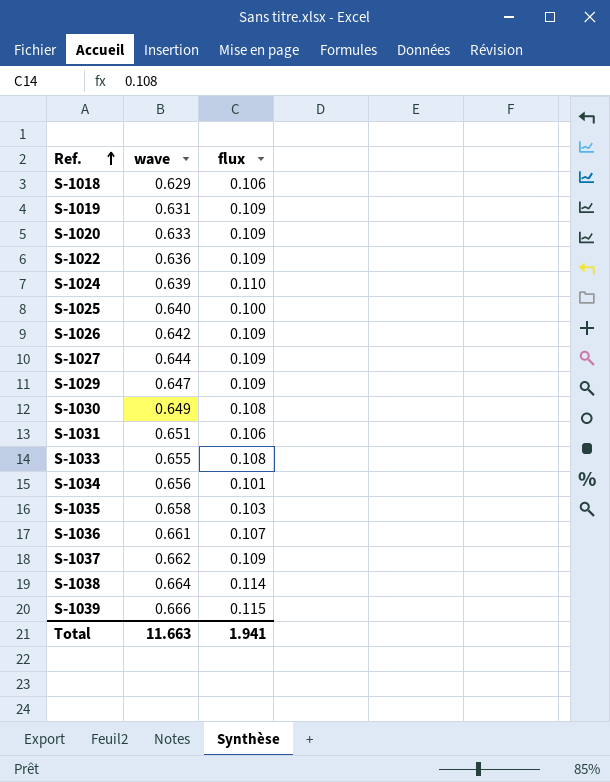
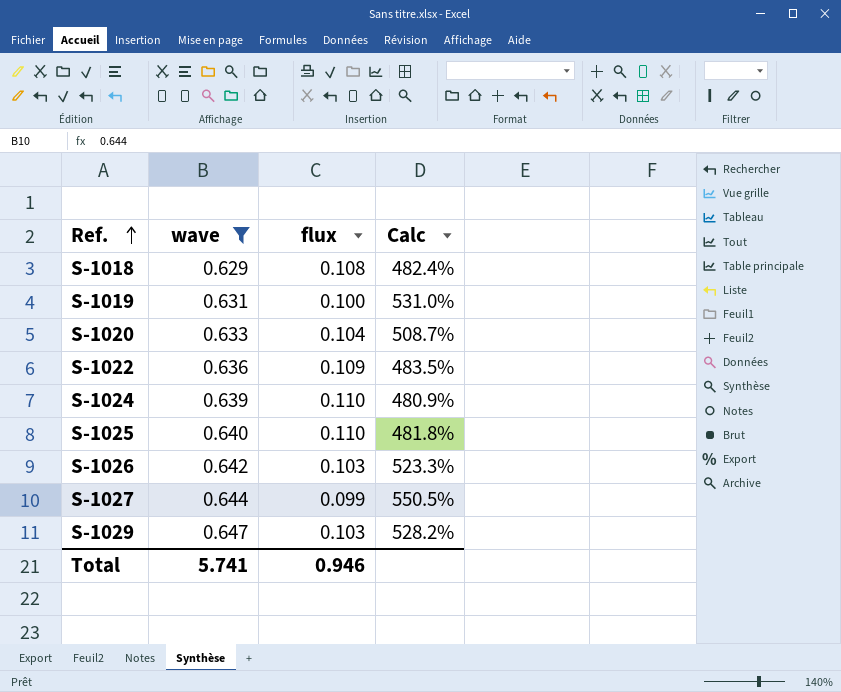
filter: none -> wave <= 0.647
column Calc | formula: none -> ([wave] - [flux]) / [flux]
S-1018 | flux: 0.106 -> 0.108
S-1019 | flux: 0.109 -> 0.100
S-1020 | flux: 0.109 -> 0.104
S-1025 | flux: 0.100 -> 0.110
S-1026 | flux: 0.109 -> 0.103
S-1027 | flux: 0.109 -> 0.099
S-1029 | flux: 0.109 -> 0.103
Total | wave: 11.663 -> 5.741
Total | flux: 1.941 -> 0.946

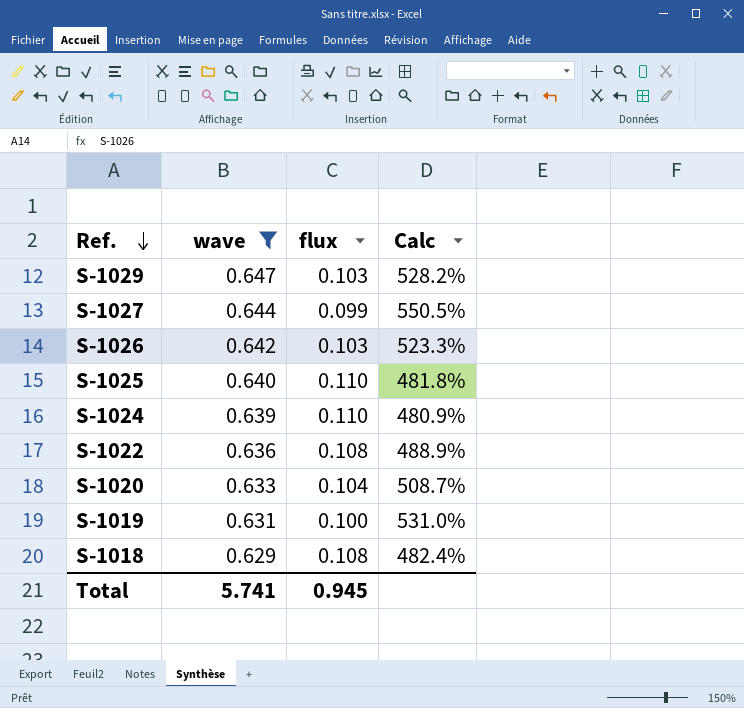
row order: Ref. ascending -> Ref. descending
S-1022 | flux: 0.109 -> 0.108
S-1022 | Calc: 483.5% -> 488.9%
Total | flux: 0.946 -> 0.945

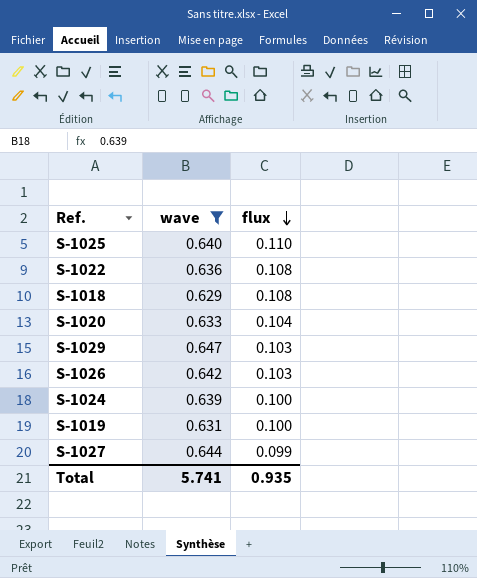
row order: Ref. descending -> flux descending
column Calc | formula: ([wave] - [flux]) / [flux] -> none
S-1024 | flux: 0.110 -> 0.100
Total | flux: 0.945 -> 0.935

